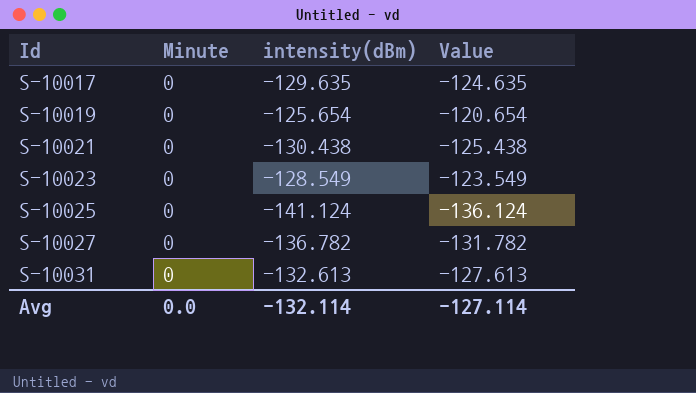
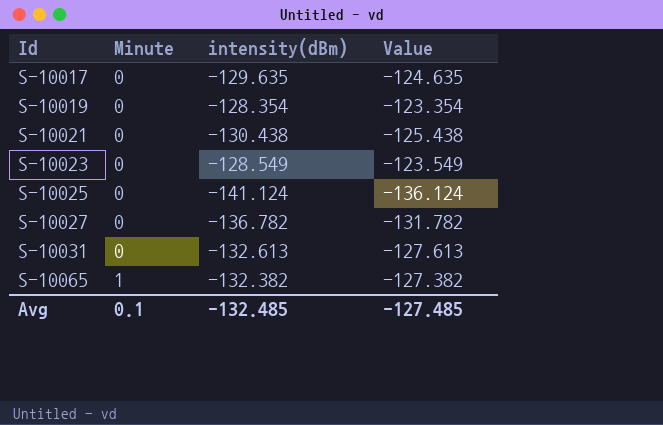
S-10019 | intensity(dBm): -125.654 -> -128.354
S-10019 | Value: -120.654 -> -123.354
row S-10065: none -> 1 | -132.382 | -127.382
Avg | Minute: 0.0 -> 0.1
Avg | intensity(dBm): -132.114 -> -132.485
Avg | Value: -127.114 -> -127.485

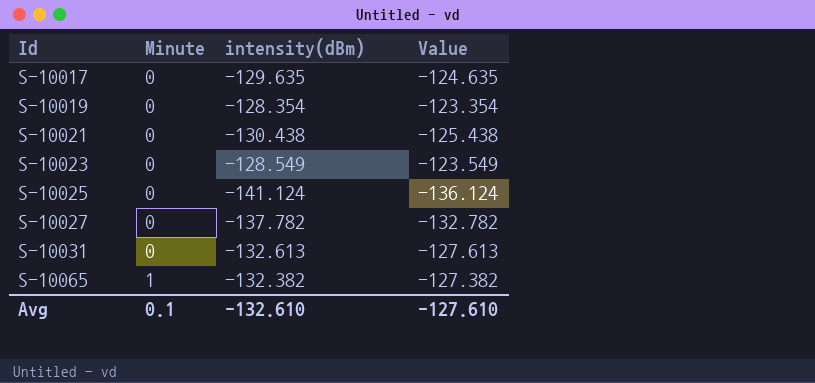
S-10027 | intensity(dBm): -136.782 -> -137.782
S-10027 | Value: -131.782 -> -132.782
Avg | intensity(dBm): -132.485 -> -132.610
Avg | Value: -127.485 -> -127.610

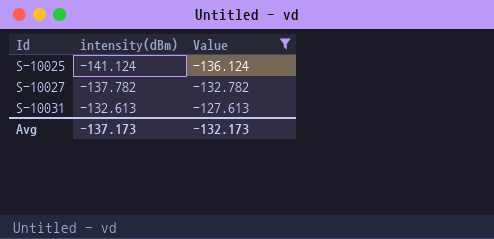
filter: none -> Value <= -127.613
column Minute | position: 2 -> none
Avg | intensity(dBm): -132.610 -> -137.173
Avg | Value: -127.610 -> -132.173

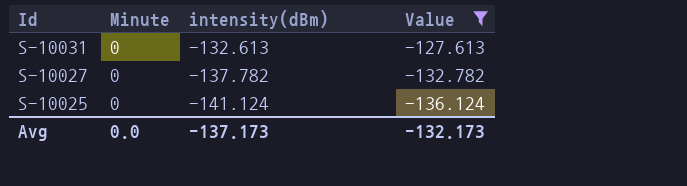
row order: Id ascending -> Id descending
column Minute | position: none -> 2

